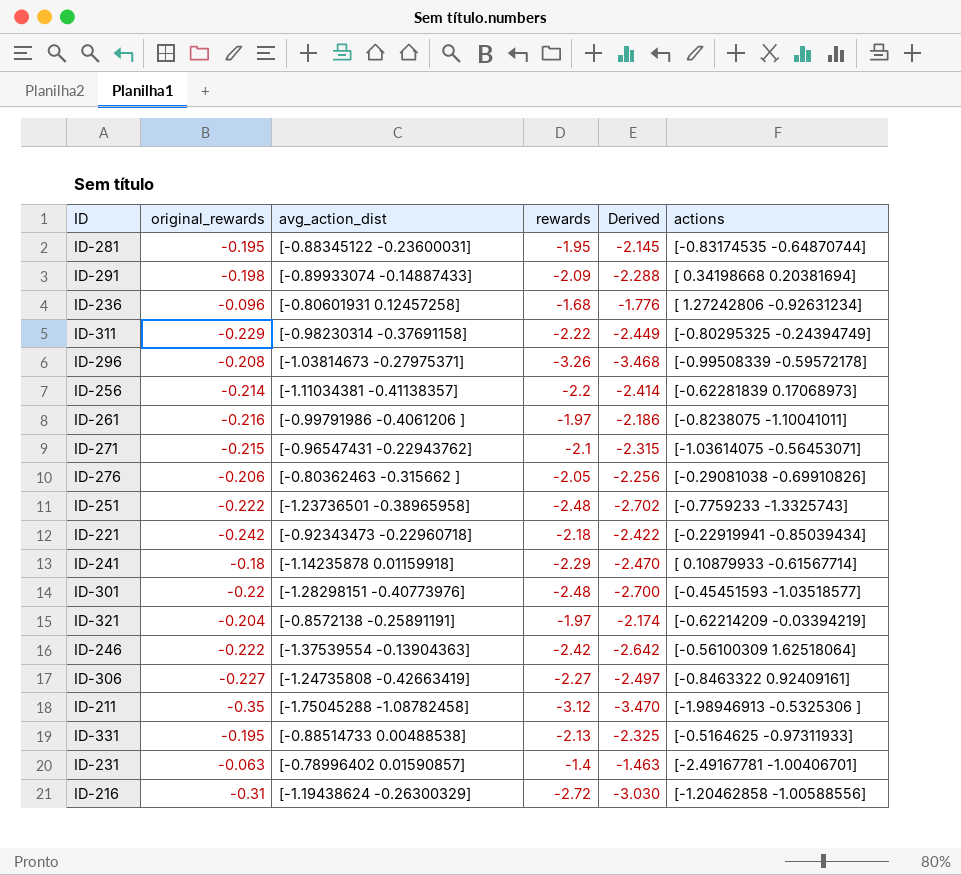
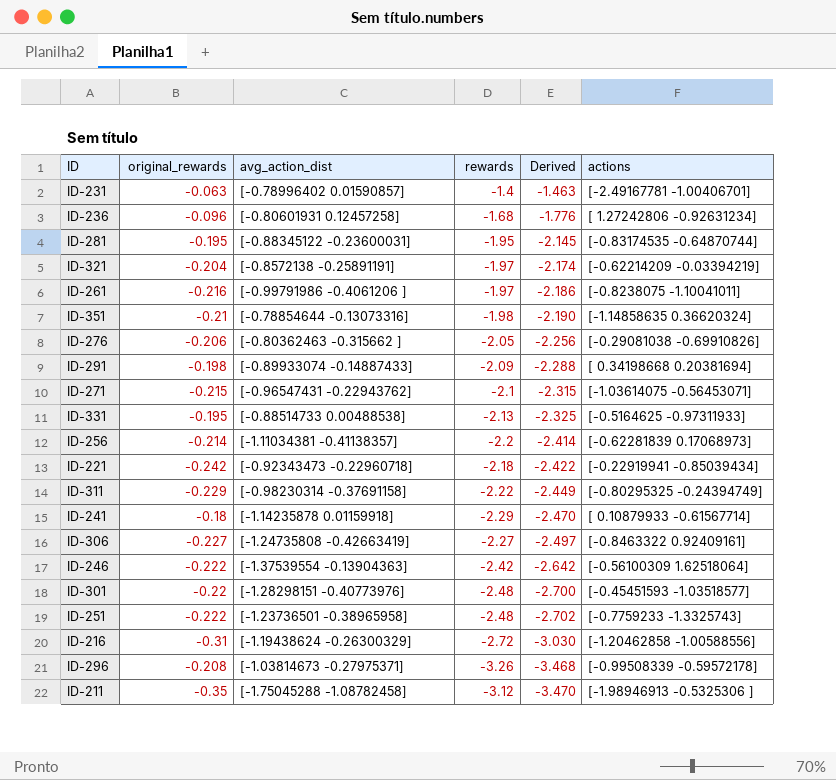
row order: none -> Derived descending
row ID-351: none -> -0.21 | [-0.78854644 -0.13073316] | -1.98 | -2.190 | [-1.14858635 0.36620324]

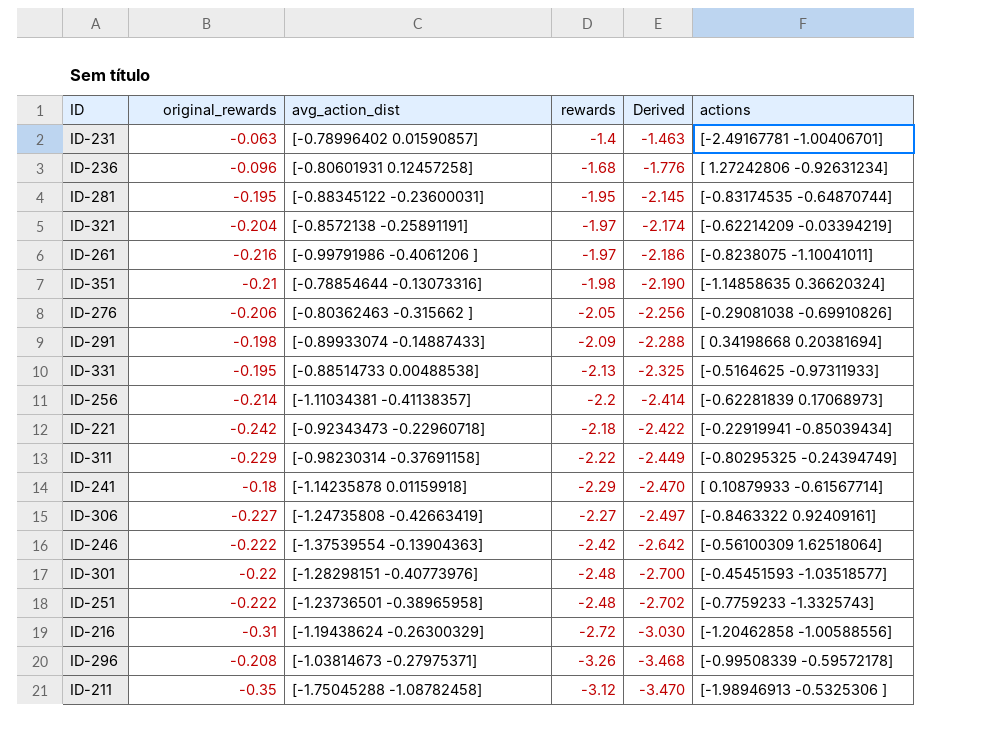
row ID-271: -0.215 | [-0.96547431 -0.22943762] | -2.1 | -2.315 | [-1.03614075 -0.56453071] -> none

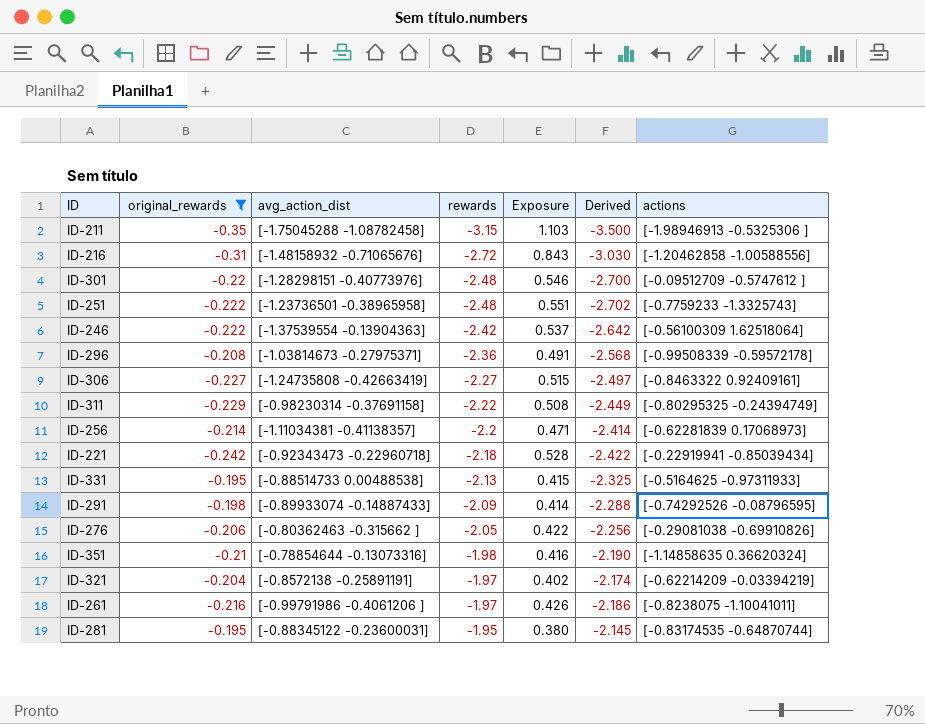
filter: none -> original_rewards <= -0.195
row order: Derived descending -> rewards ascending
column Exposure | formula: none -> [original_rewards] * [rewards]
ID-211 | rewards: -3.12 -> -3.15
ID-211 | Derived: -3.470 -> -3.500
ID-216 | avg_action_dist: [-1.19438624 -0.26300329] -> [-1.48158932 -0.71065676]
ID-301 | actions: [-0.45451593 -1.03518577] -> [-0.09512709 -0.5747612 ]
ID-296 | rewards: -3.26 -> -2.36
ID-296 | Derived: -3.468 -> -2.568
ID-291 | actions: [ 0.34198668 0.20381694] -> [-0.74292526 -0.08796595]

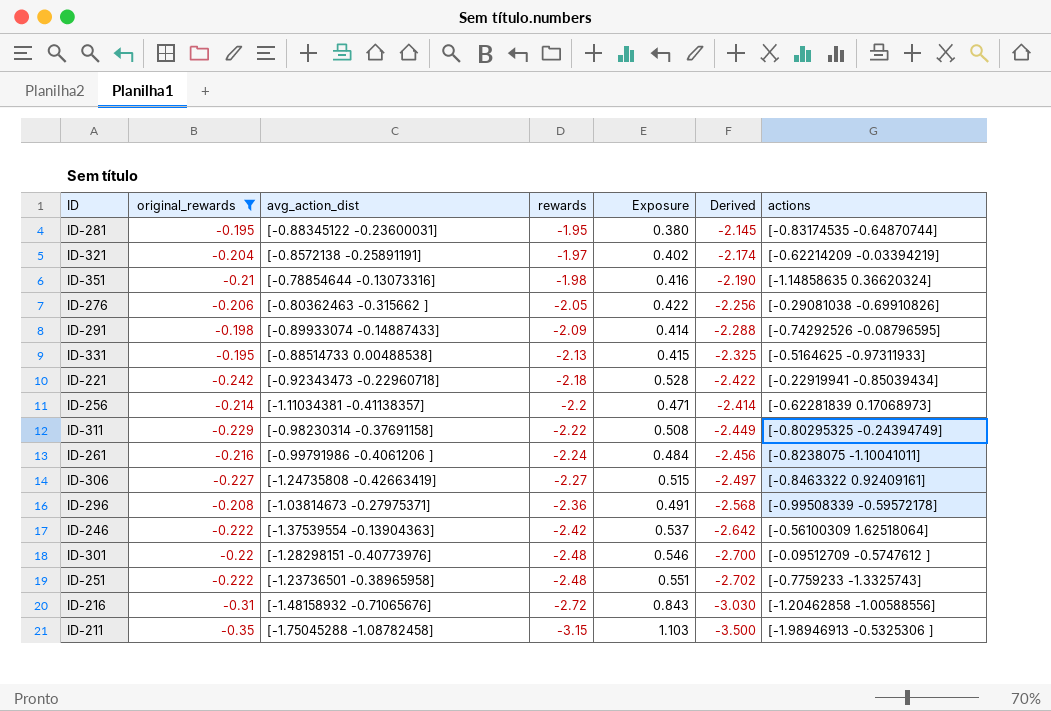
row order: rewards ascending -> rewards descending
ID-261 | rewards: -1.97 -> -2.24
ID-261 | Exposure: 0.426 -> 0.484
ID-261 | Derived: -2.186 -> -2.456

